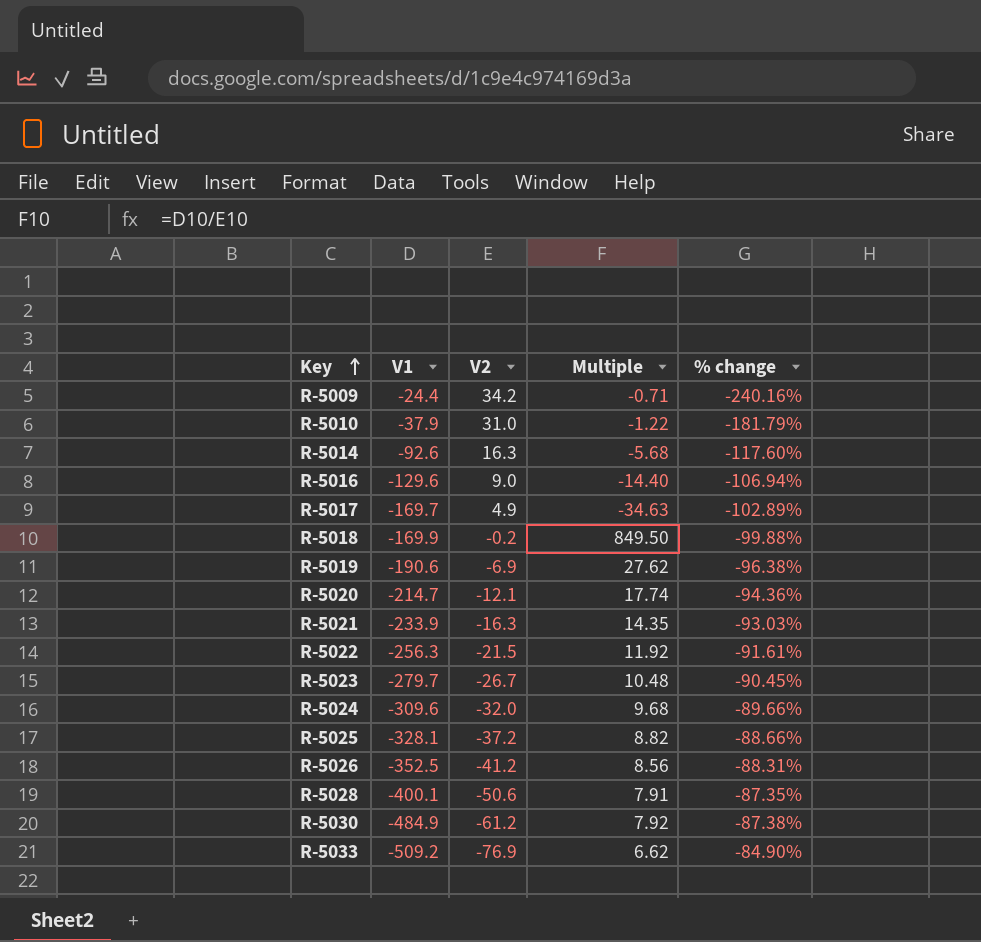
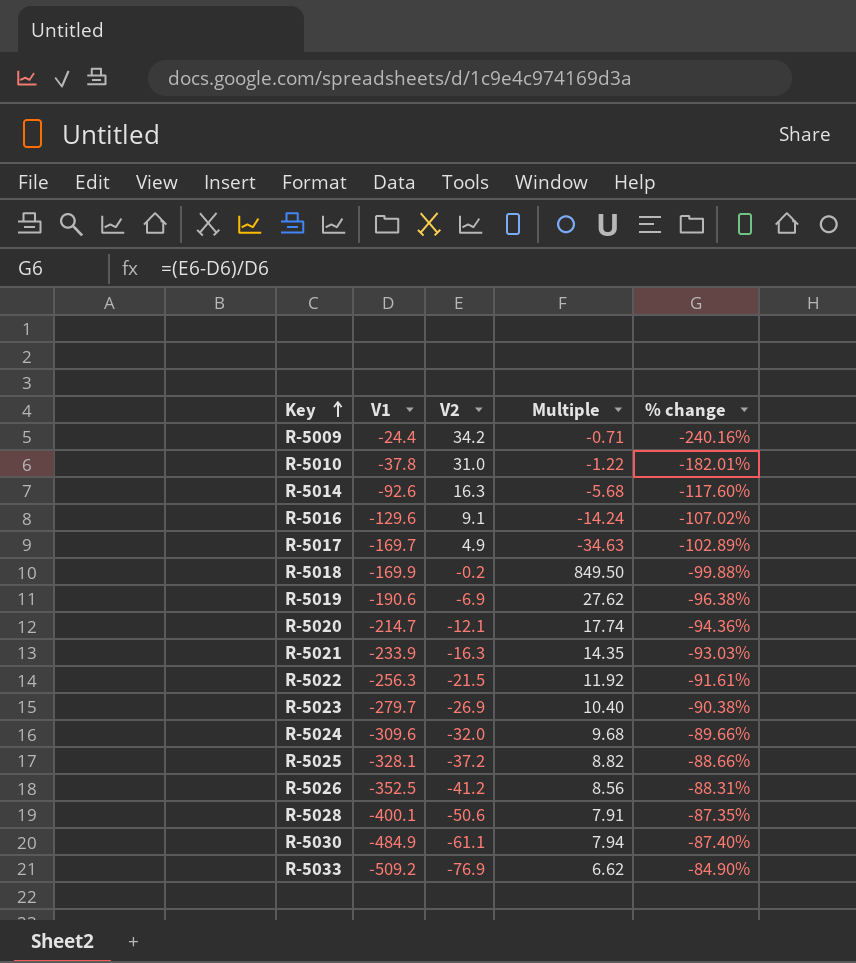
R-5010 | V1: -37.9 -> -37.8
R-5010 | % change: -181.79% -> -182.01%
R-5016 | V2: 9.0 -> 9.1
R-5016 | Multiple: -14.40 -> -14.24
R-5016 | % change: -106.94% -> -107.02%
R-5023 | V2: -26.7 -> -26.9
R-5023 | Multiple: 10.48 -> 10.40
R-5023 | % change: -90.45% -> -90.38%
R-5030 | V2: -61.2 -> -61.1
R-5030 | Multiple: 7.92 -> 7.94
R-5030 | % change: -87.38% -> -87.40%

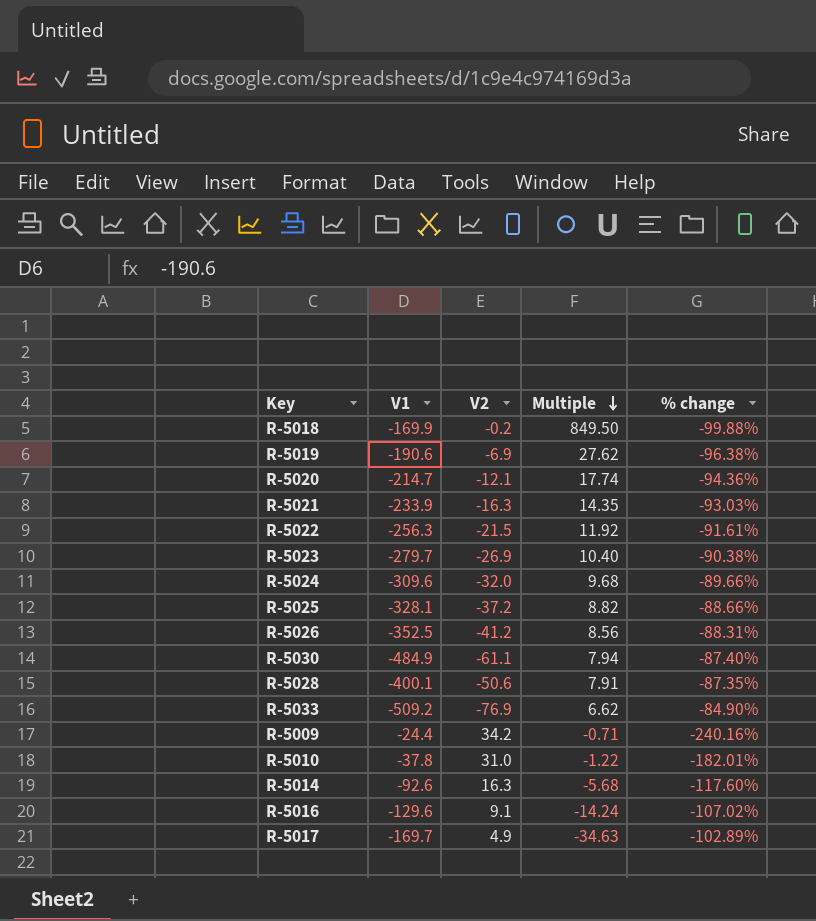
row order: Key ascending -> Multiple descending

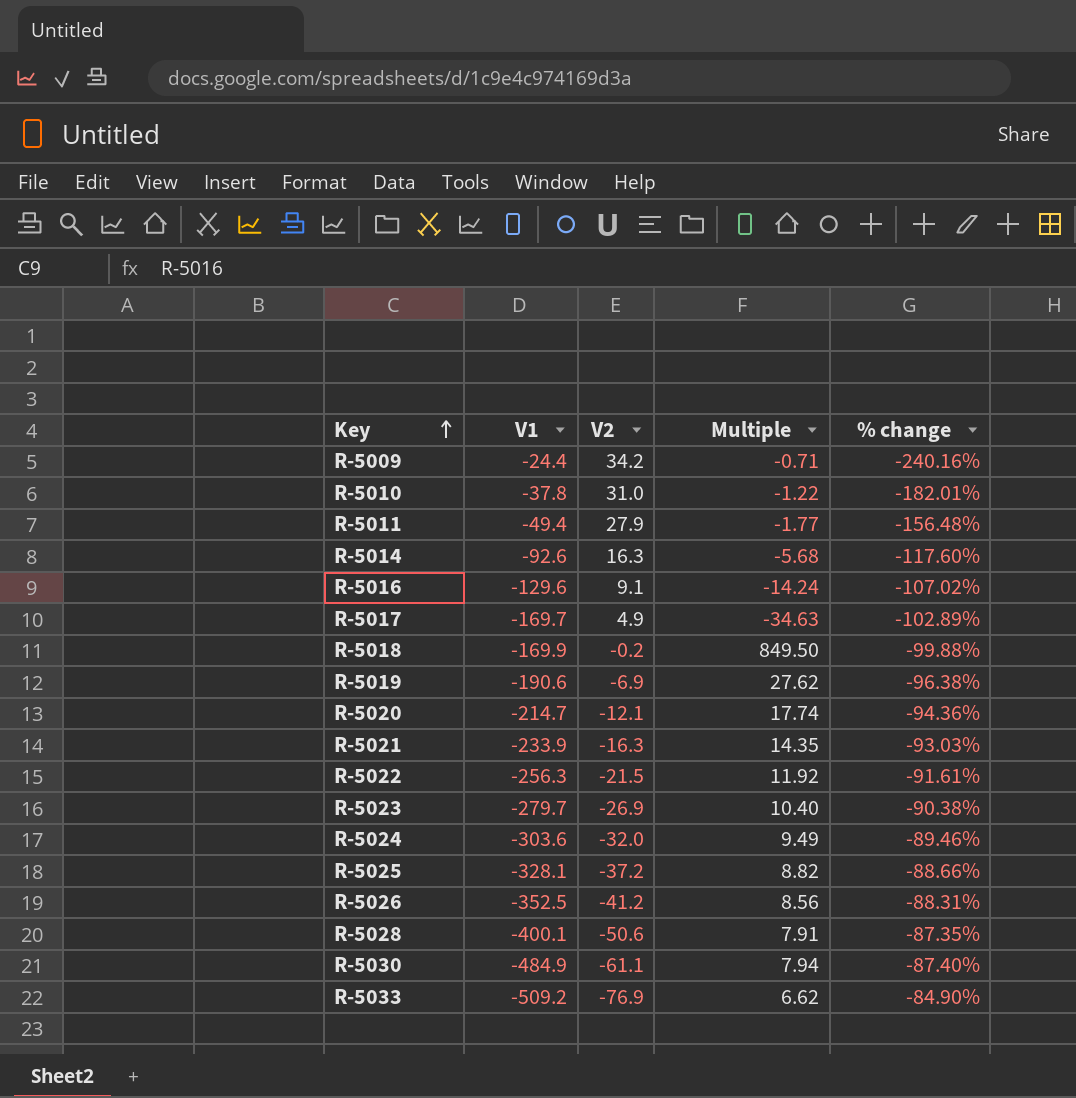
row order: Multiple descending -> Key ascending
row R-5011: none -> -49.4 | 27.9 | -1.77 | -156.48%
R-5024 | V1: -309.6 -> -303.6
R-5024 | Multiple: 9.68 -> 9.49
R-5024 | % change: -89.66% -> -89.46%

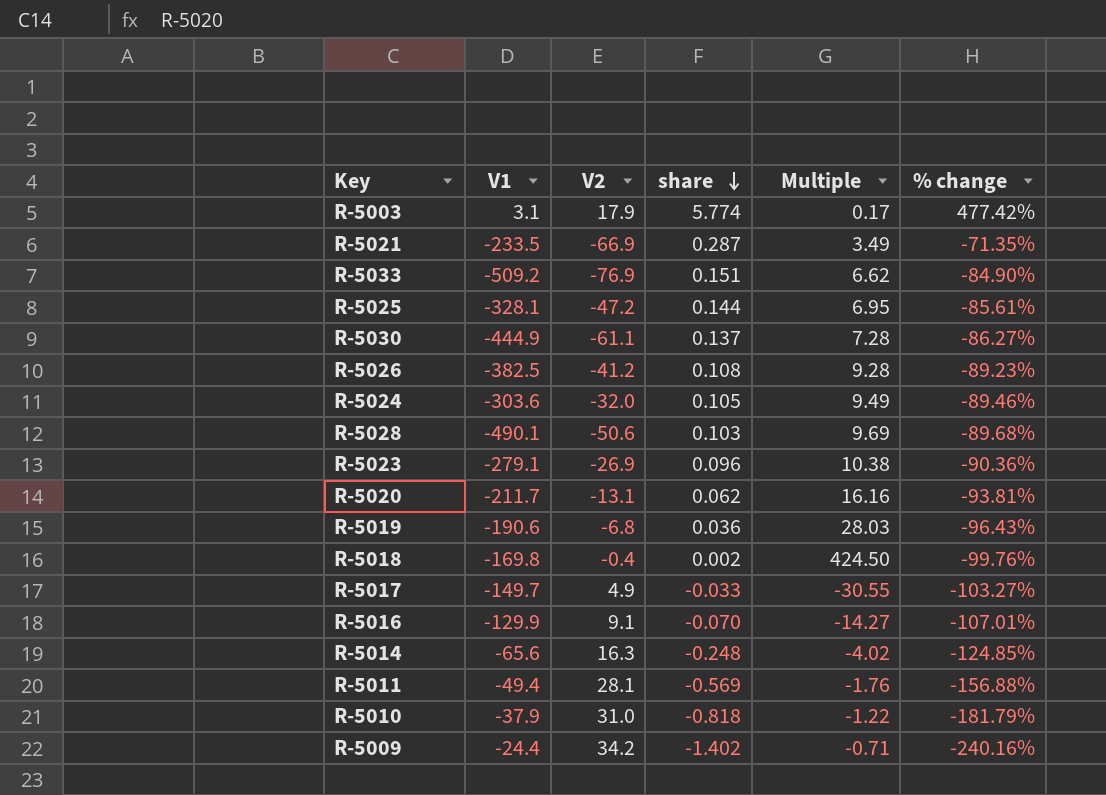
row order: Key ascending -> share descending
column share | formula: none -> [V2] / [V1]
row R-5022: -256.3 | -21.5 | 11.92 | -91.61% -> none
row R-5003: none -> 3.1 | 17.9 | 5.774 | 0.17 | 477.42%
R-5021 | V1: -233.9 -> -233.5
R-5021 | V2: -16.3 -> -66.9
R-5021 | Multiple: 14.35 -> 3.49
R-5021 | % change: -93.03% -> -71.35%
R-5025 | V2: -37.2 -> -47.2
R-5025 | Multiple: 8.82 -> 6.95
R-5025 | % change: -88.66% -> -85.61%
R-5030 | V1: -484.9 -> -444.9
R-5030 | Multiple: 7.94 -> 7.28
R-5030 | % change: -87.40% -> -86.27%
R-5026 | V1: -352.5 -> -382.5
R-5026 | Multiple: 8.56 -> 9.28
R-5026 | % change: -88.31% -> -89.23%
R-5028 | V1: -400.1 -> -490.1
R-5028 | Multiple: 7.91 -> 9.69
R-5028 | % change: -87.35% -> -89.68%
R-5023 | V1: -279.7 -> -279.1
R-5023 | Multiple: 10.40 -> 10.38
R-5023 | % change: -90.38% -> -90.36%
R-5020 | V1: -214.7 -> -211.7
R-5020 | V2: -12.1 -> -13.1
R-5020 | Multiple: 17.74 -> 16.16
R-5020 | % change: -94.36% -> -93.81%
R-5019 | V2: -6.9 -> -6.8
R-5019 | Multiple: 27.62 -> 28.03
R-5019 | % change: -96.38% -> -96.43%
R-5018 | V1: -169.9 -> -169.8
R-5018 | V2: -0.2 -> -0.4
R-5018 | Multiple: 849.50 -> 424.50
R-5018 | % change: -99.88% -> -99.76%
R-5017 | V1: -169.7 -> -149.7
R-5017 | Multiple: -34.63 -> -30.55
R-5017 | % change: -102.89% -> -103.27%
R-5016 | V1: -129.6 -> -129.9
R-5016 | Multiple: -14.24 -> -14.27
R-5016 | % change: -107.02% -> -107.01%
R-5014 | V1: -92.6 -> -65.6
R-5014 | Multiple: -5.68 -> -4.02
R-5014 | % change: -117.60% -> -124.85%
R-5011 | V2: 27.9 -> 28.1
R-5011 | Multiple: -1.77 -> -1.76
R-5011 | % change: -156.48% -> -156.88%
R-5010 | V1: -37.8 -> -37.9
R-5010 | % change: -182.01% -> -181.79%

